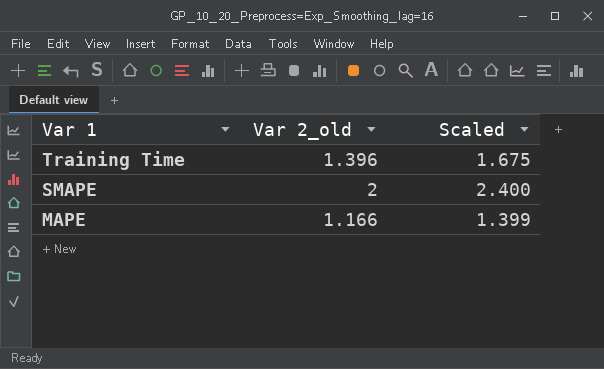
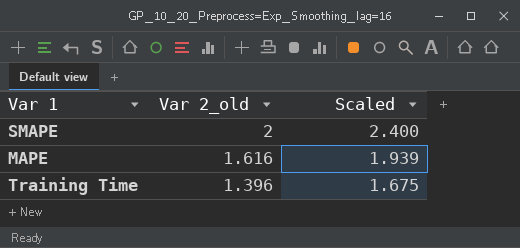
row order: Var 1 descending -> Var 2_old descending
MAPE | Var 2_old: 1.166 -> 1.616
MAPE | Scaled: 1.399 -> 1.939

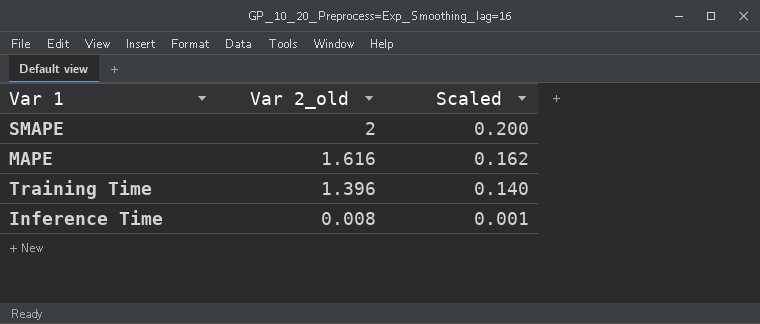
column Scaled | formula: [Var 2_old] * 1.2 -> [Var 2_old] * 0.1
row Inference Time: none -> 0.008 | 0.001

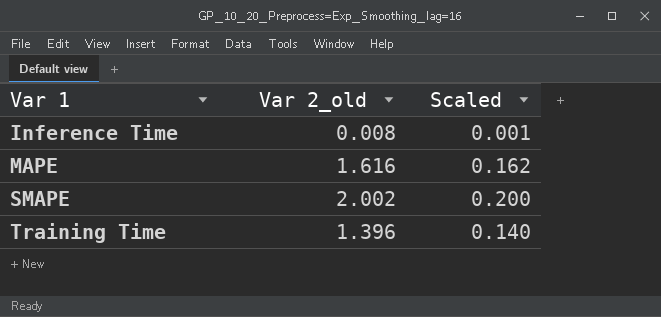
row order: Var 2_old descending -> Var 1 ascending
SMAPE | Var 2_old: 2 -> 2.002

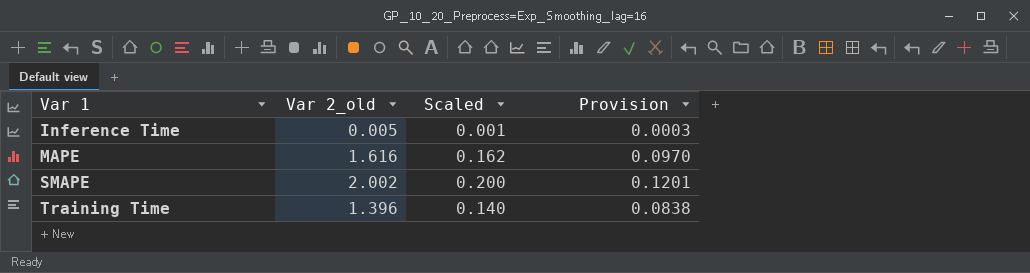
column Provision | formula: none -> [Var 2_old] * 0.06
Inference Time | Var 2_old: 0.008 -> 0.005

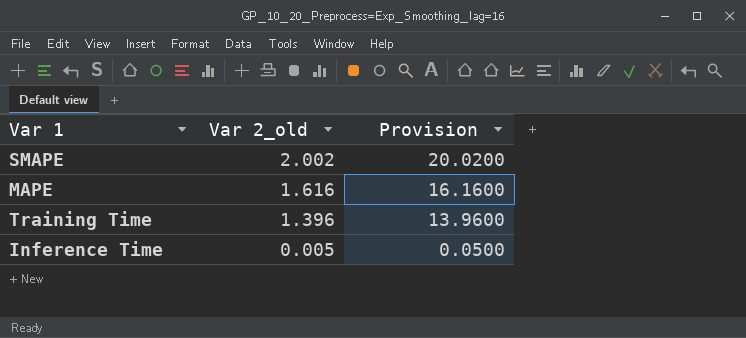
row order: Var 1 ascending -> Var 2_old descending
column Scaled | formula: [Var 2_old] * 0.1 -> none
column Provision | formula: [Var 2_old] * 0.06 -> [Var 2_old] * 10

